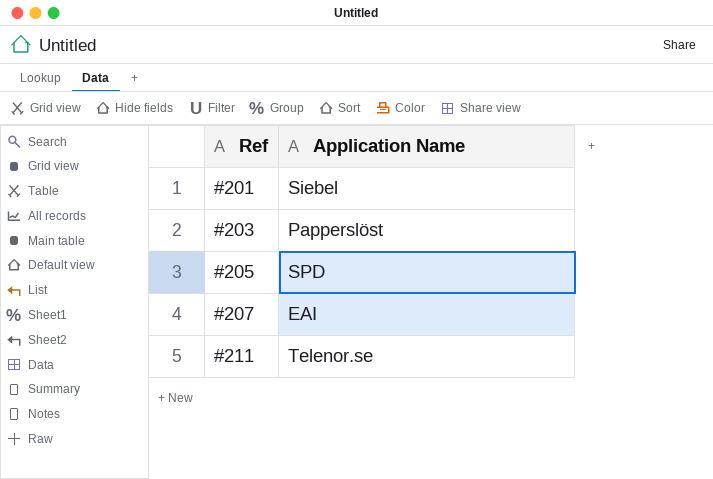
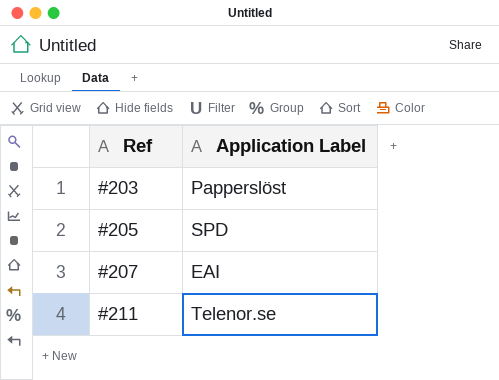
column name: Application Name -> Application Label
row #201: Siebel -> none

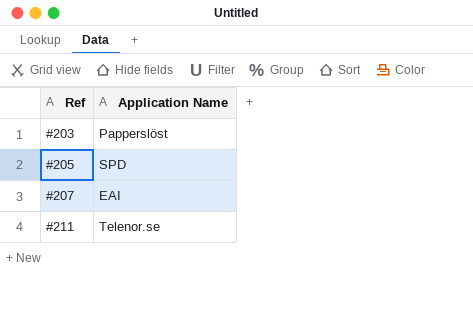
column name: Application Label -> Application Name

